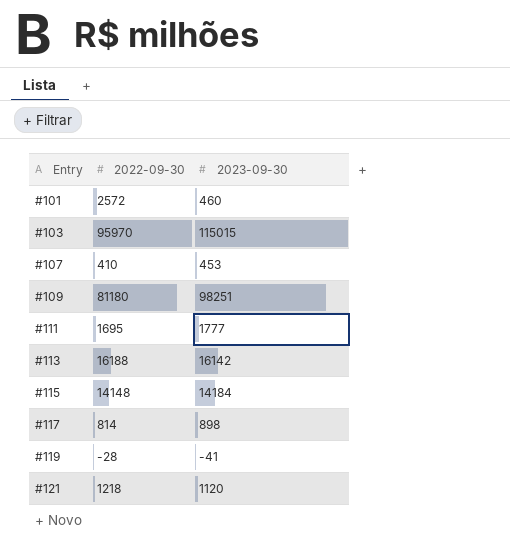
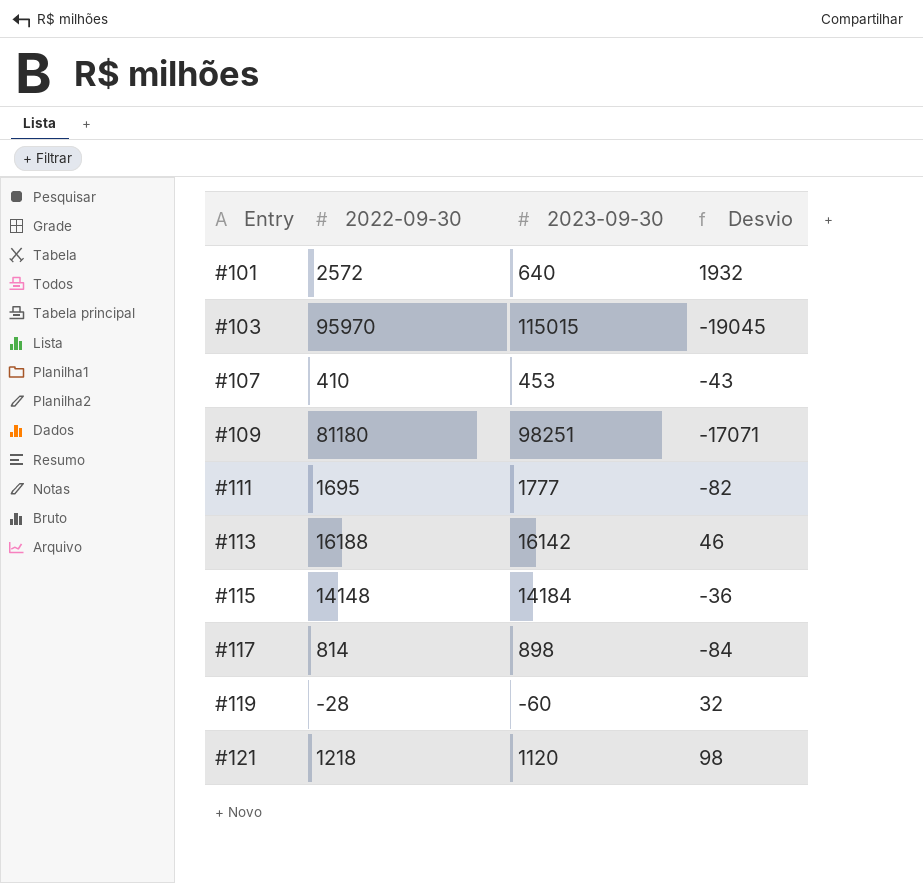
column Desvio | formula: none -> [2022-09-30] - [2023-09-30]
#101 | 2023-09-30: 460 -> 640
#119 | 2023-09-30: -41 -> -60

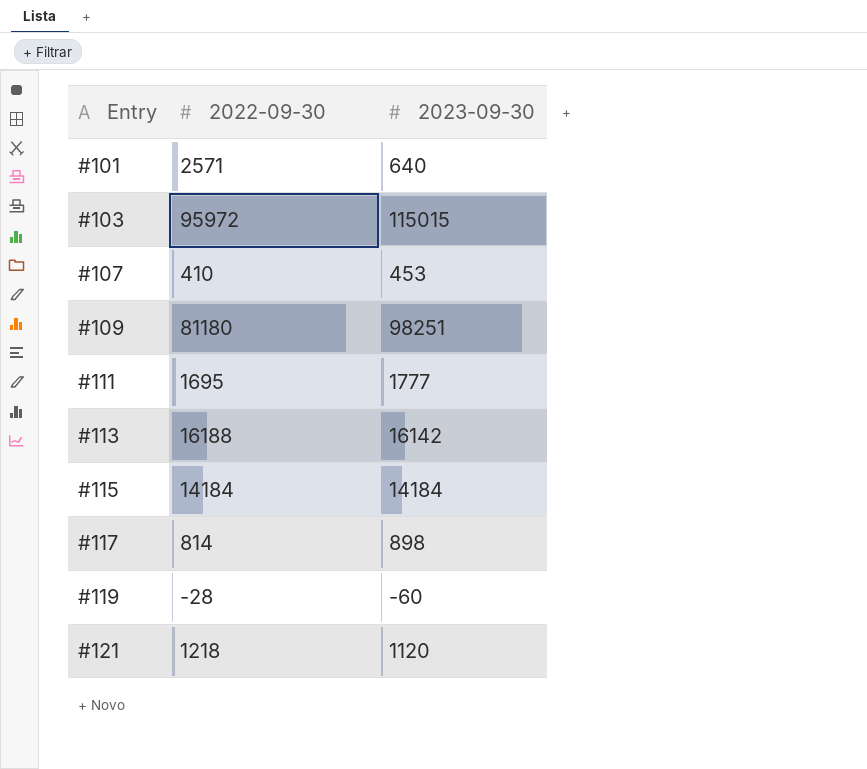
column Desvio | formula: [2022-09-30] - [2023-09-30] -> none
#101 | 2022-09-30: 2572 -> 2571
#103 | 2022-09-30: 95970 -> 95972
#115 | 2022-09-30: 14148 -> 14184

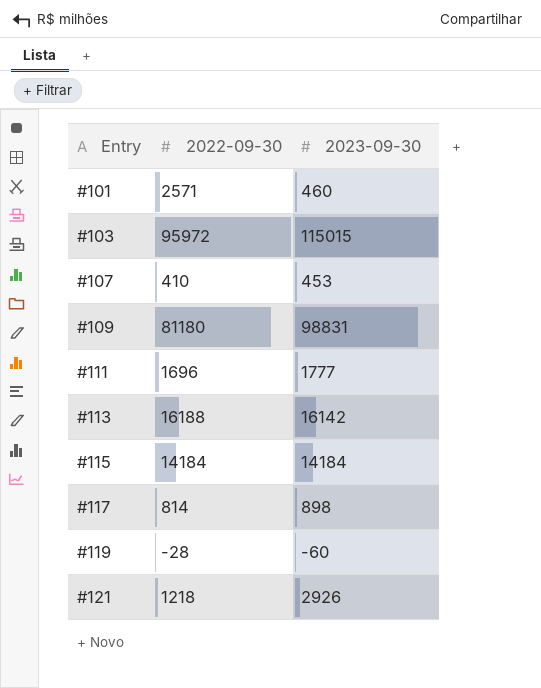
#101 | 2023-09-30: 640 -> 460
#109 | 2023-09-30: 98251 -> 98831
#111 | 2022-09-30: 1695 -> 1696
#121 | 2023-09-30: 1120 -> 2926

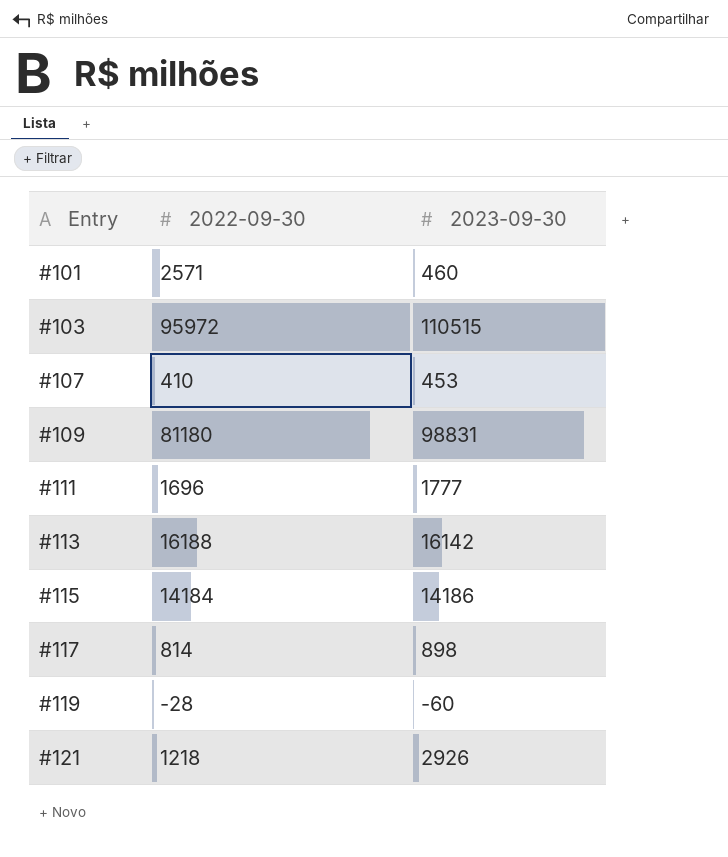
#103 | 2023-09-30: 115015 -> 110515
#115 | 2023-09-30: 14184 -> 14186

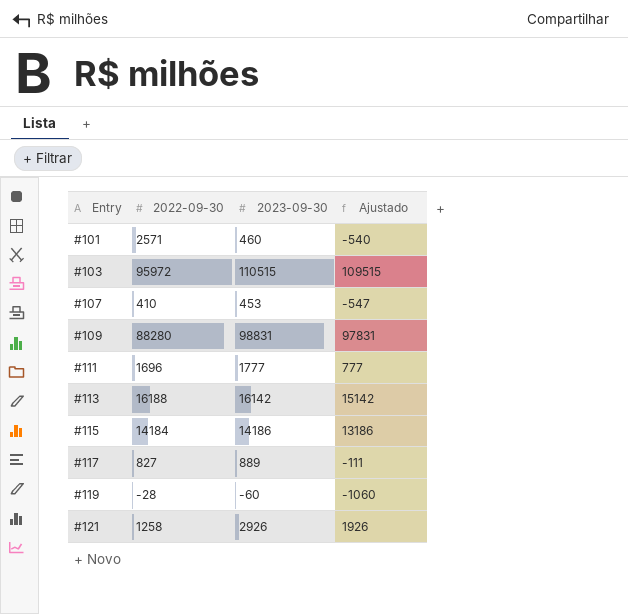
column Ajustado | formula: none -> [2023-09-30] - 1000
#109 | 2022-09-30: 81180 -> 88280
#117 | 2022-09-30: 814 -> 827
#117 | 2023-09-30: 898 -> 889
#121 | 2022-09-30: 1218 -> 1258

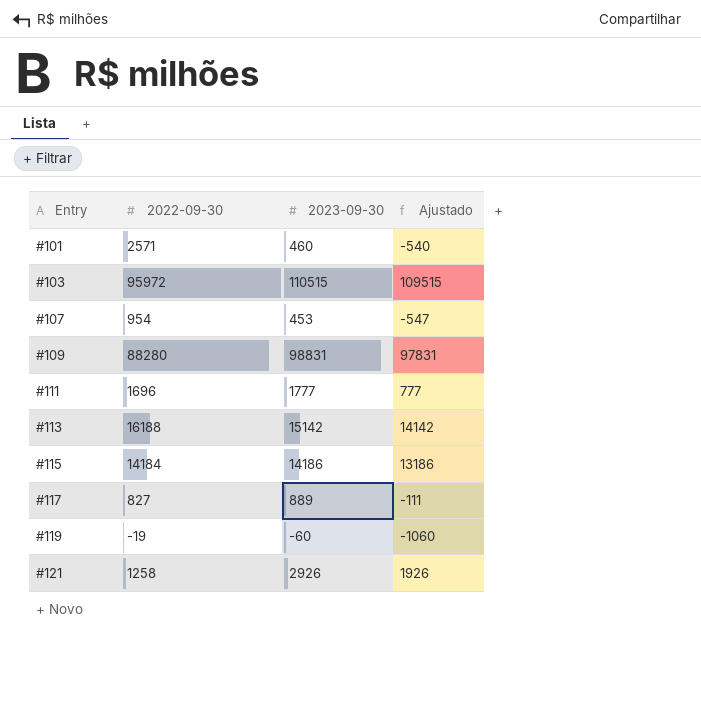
#107 | 2022-09-30: 410 -> 954
#113 | 2023-09-30: 16142 -> 15142
#113 | Ajustado: 15142 -> 14142
#119 | 2022-09-30: -28 -> -19

